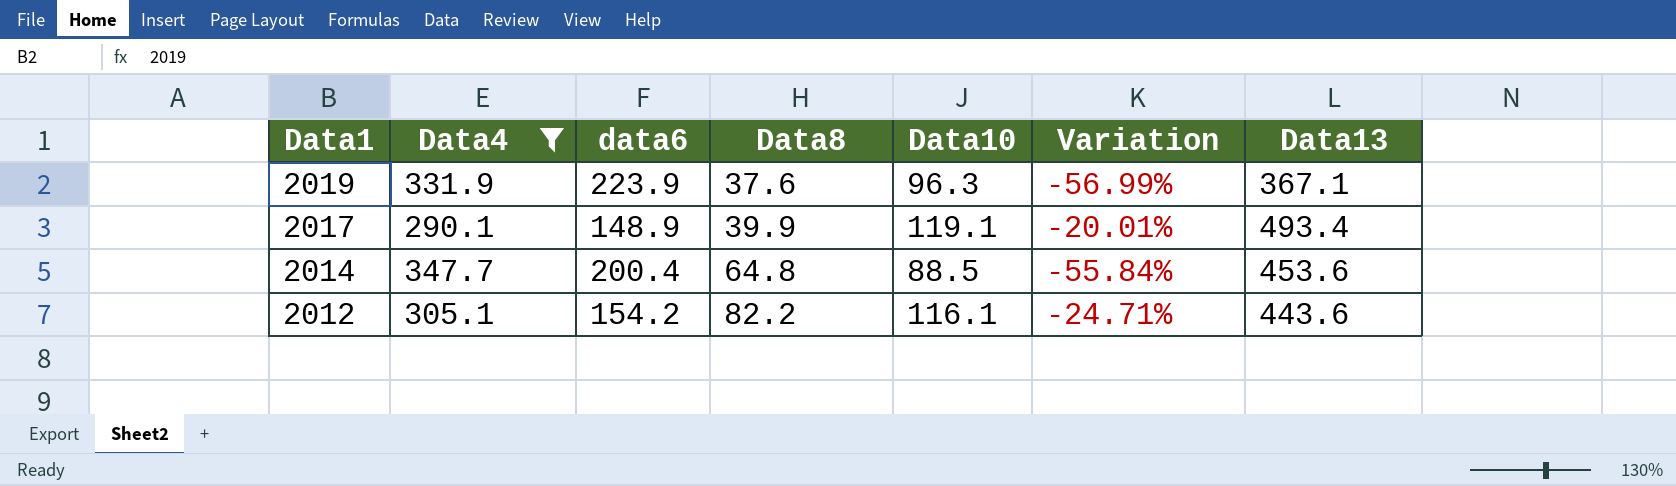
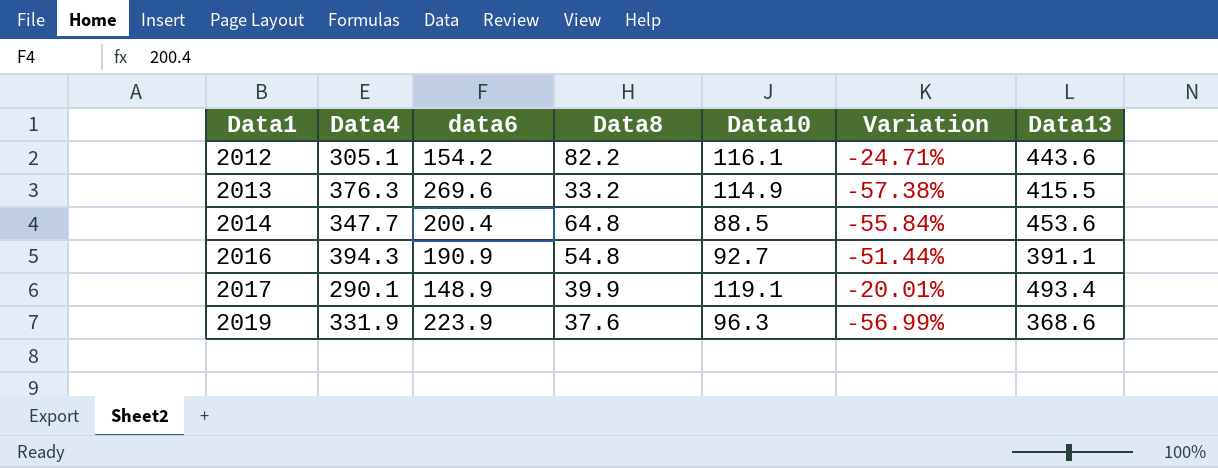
filter: Data4 <= 347.7 -> none
row order: Data1 descending -> Data1 ascending
2019 | Data13: 367.1 -> 368.6

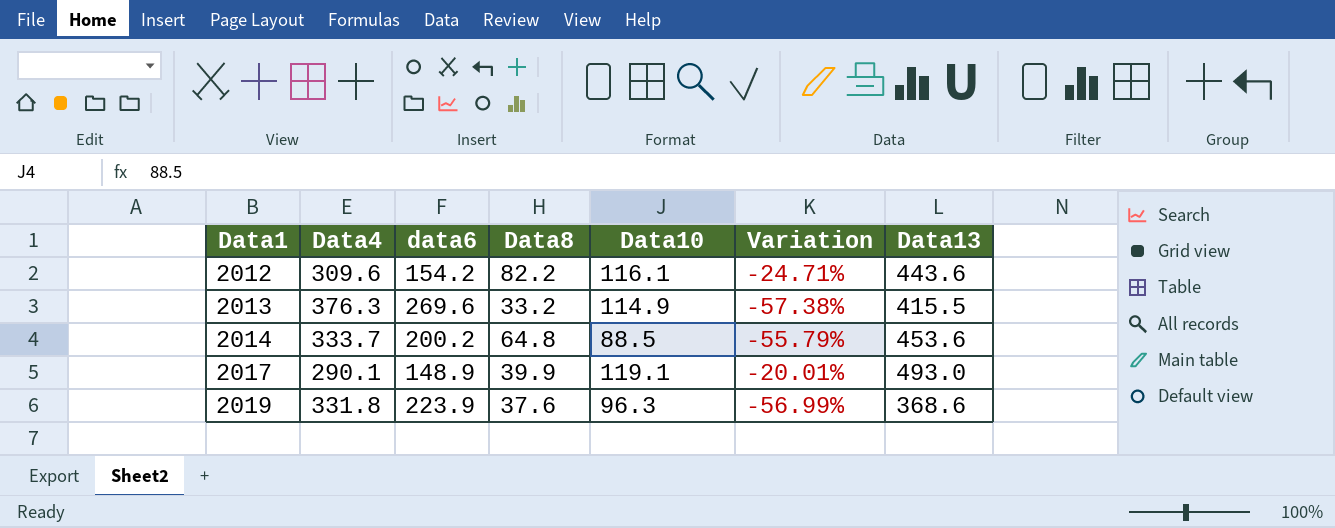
row 2016: 394.3 | 190.9 | 54.8 | 92.7 | -51.44% | 391.1 -> none
2012 | Data4: 305.1 -> 309.6
2014 | Data4: 347.7 -> 333.7
2014 | data6: 200.4 -> 200.2
2014 | Variation: -55.84% -> -55.79%
2017 | Data13: 493.4 -> 493.0
2019 | Data4: 331.9 -> 331.8

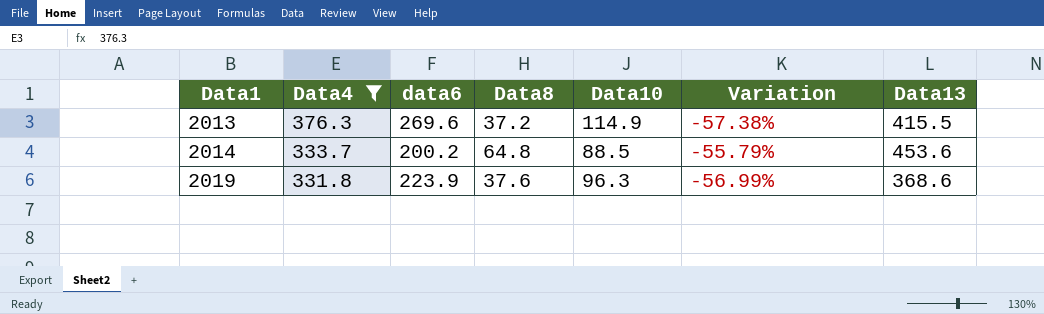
filter: none -> Data4 >= 331.8
2013 | Data8: 33.2 -> 37.2

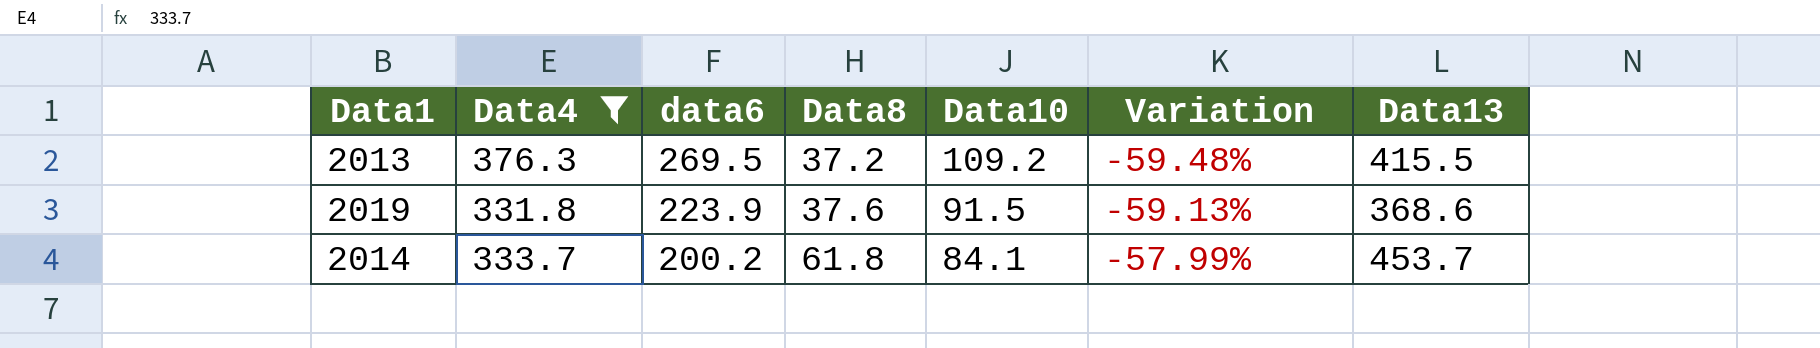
row order: Data1 ascending -> data6 descending
2013 | data6: 269.6 -> 269.5
2013 | Data10: 114.9 -> 109.2
2013 | Variation: -57.38% -> -59.48%
2019 | Data10: 96.3 -> 91.5
2019 | Variation: -56.99% -> -59.13%
2014 | Data8: 64.8 -> 61.8
2014 | Data10: 88.5 -> 84.1
2014 | Variation: -55.79% -> -57.99%
2014 | Data13: 453.6 -> 453.7

